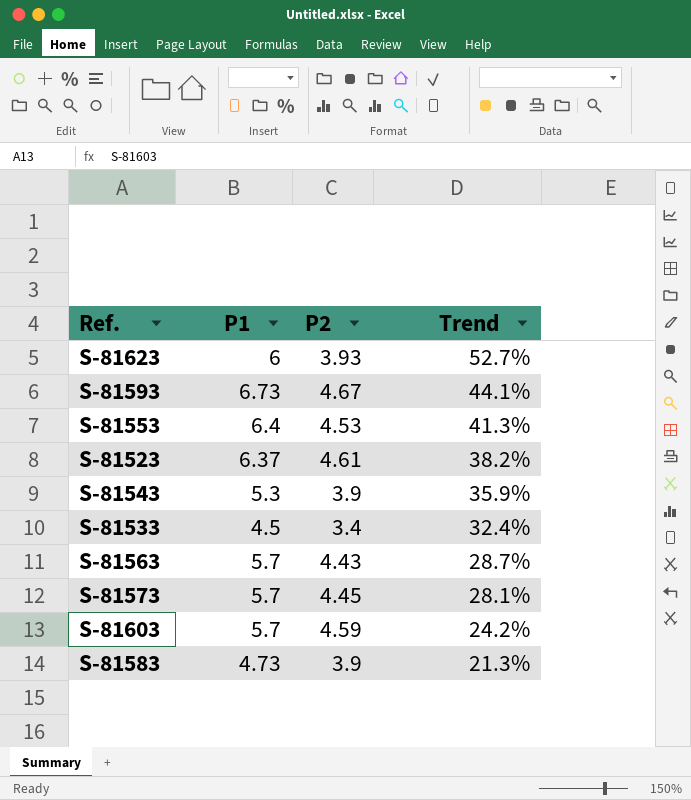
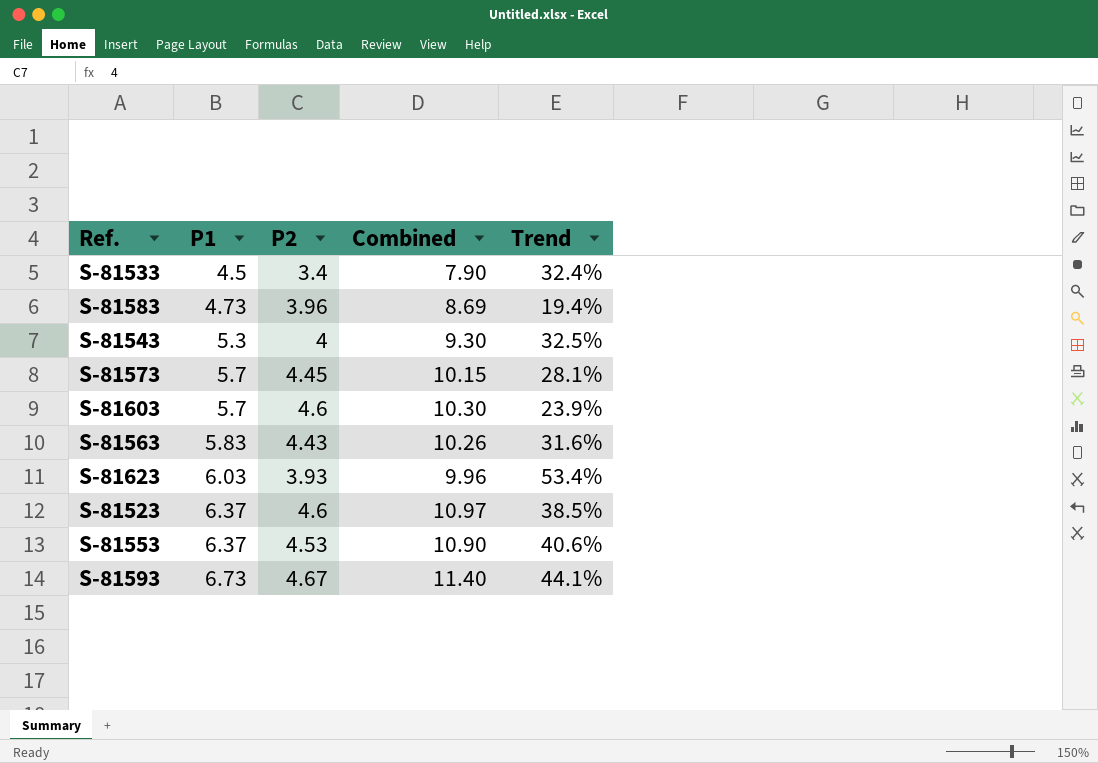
row order: Trend descending -> P1 ascending
column Combined | formula: none -> [P1] + [P2]
S-81583 | P2: 3.9 -> 3.96
S-81583 | Trend: 21.3% -> 19.4%
S-81543 | P2: 3.9 -> 4
S-81543 | Trend: 35.9% -> 32.5%
S-81603 | P2: 4.59 -> 4.6
S-81603 | Trend: 24.2% -> 23.9%
S-81563 | P1: 5.7 -> 5.83
S-81563 | Trend: 28.7% -> 31.6%
S-81623 | P1: 6 -> 6.03
S-81623 | Trend: 52.7% -> 53.4%
S-81523 | P2: 4.61 -> 4.6
S-81523 | Trend: 38.2% -> 38.5%
S-81553 | P1: 6.4 -> 6.37
S-81553 | Trend: 41.3% -> 40.6%

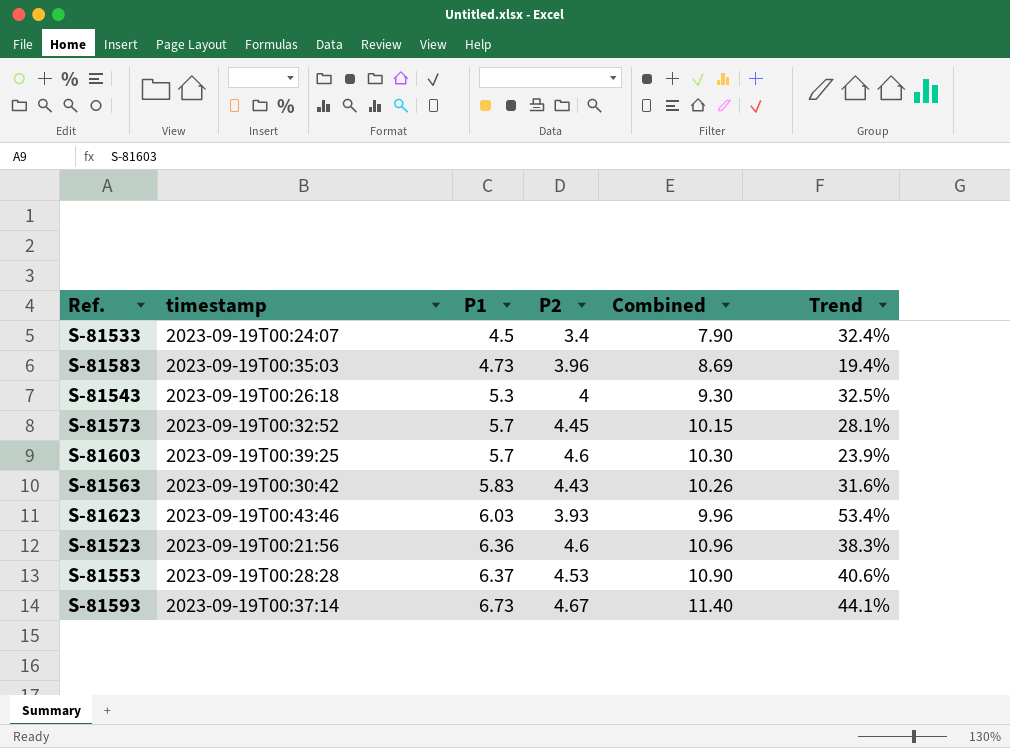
column timestamp | position: none -> 2
S-81523 | P1: 6.37 -> 6.36
S-81523 | Combined: 10.97 -> 10.96
S-81523 | Trend: 38.5% -> 38.3%

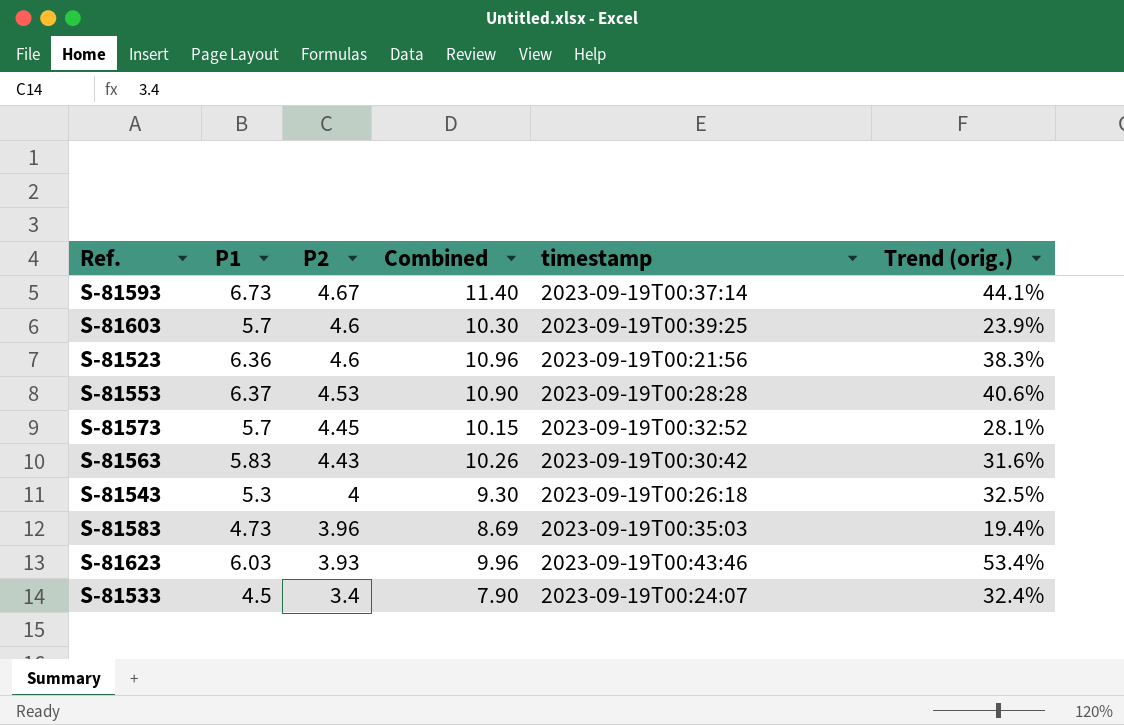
row order: P1 ascending -> P2 descending
column timestamp | position: 2 -> 5
column name: Trend -> Trend (orig.)

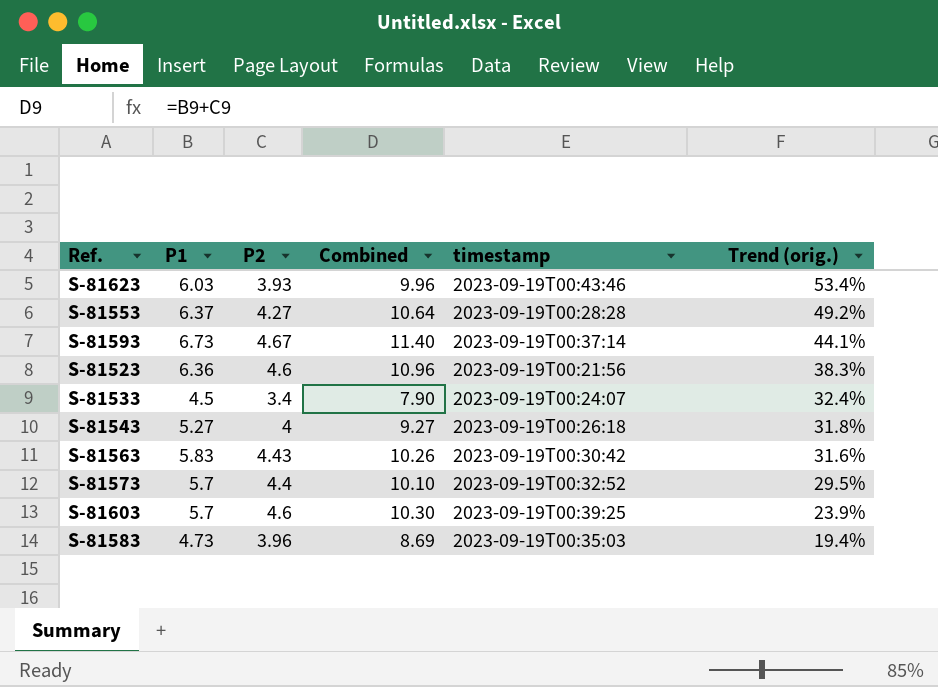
row order: P2 descending -> Trend (orig.) descending
S-81553 | P2: 4.53 -> 4.27
S-81553 | Combined: 10.90 -> 10.64
S-81553 | Trend (orig.): 40.6% -> 49.2%
S-81543 | P1: 5.3 -> 5.27
S-81543 | Combined: 9.30 -> 9.27
S-81543 | Trend (orig.): 32.5% -> 31.8%
S-81573 | P2: 4.45 -> 4.4
S-81573 | Combined: 10.15 -> 10.10
S-81573 | Trend (orig.): 28.1% -> 29.5%

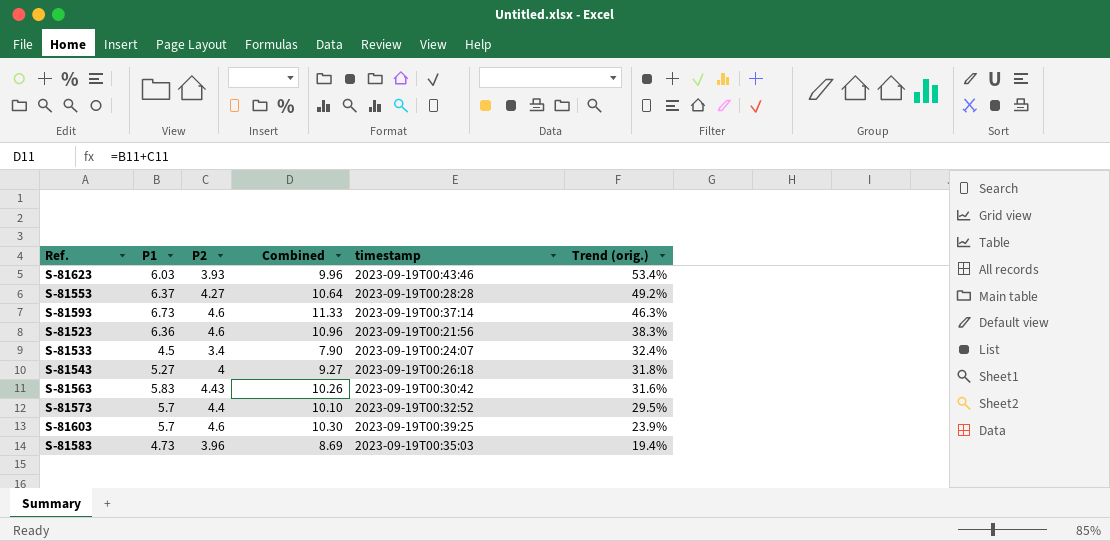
S-81593 | P2: 4.67 -> 4.6
S-81593 | Combined: 11.40 -> 11.33
S-81593 | Trend (orig.): 44.1% -> 46.3%

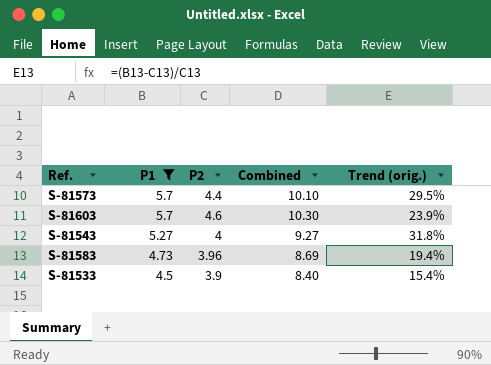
filter: none -> P1 <= 5.7
row order: Trend (orig.) descending -> P1 descending
column timestamp | position: 5 -> none
S-81533 | P2: 3.4 -> 3.9
S-81533 | Combined: 7.90 -> 8.40
S-81533 | Trend (orig.): 32.4% -> 15.4%

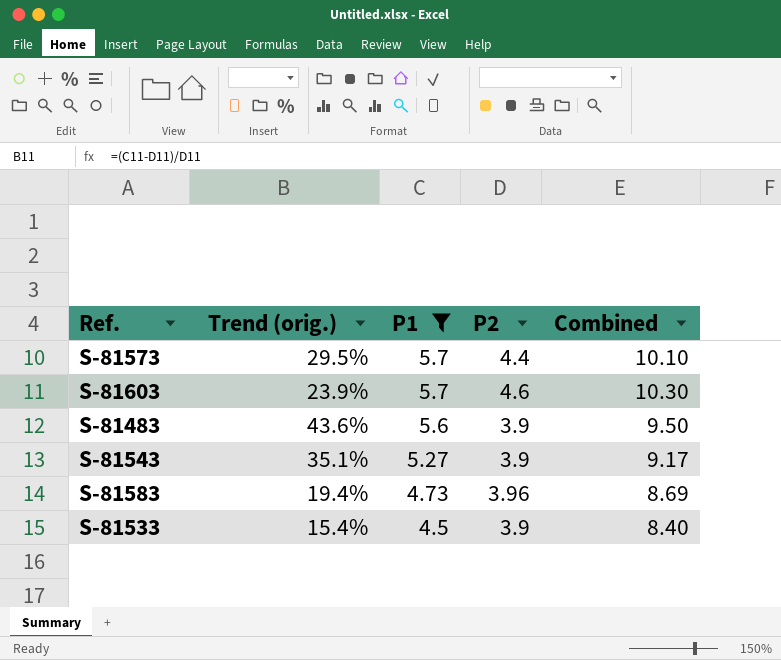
column Trend (orig.) | position: 5 -> 2
row S-81483: none -> 43.6% | 5.6 | 3.9 | 9.50
S-81543 | Trend (orig.): 31.8% -> 35.1%
S-81543 | P2: 4 -> 3.9
S-81543 | Combined: 9.27 -> 9.17

